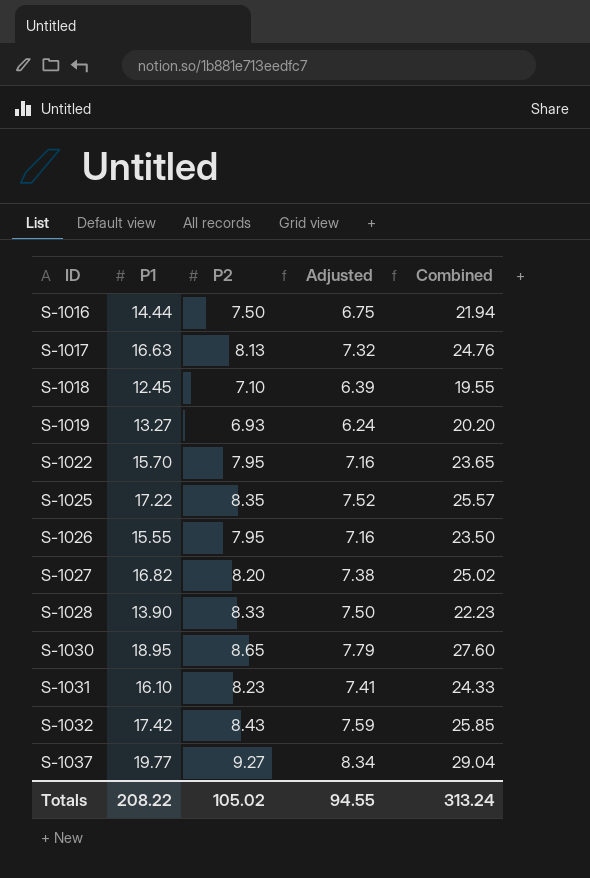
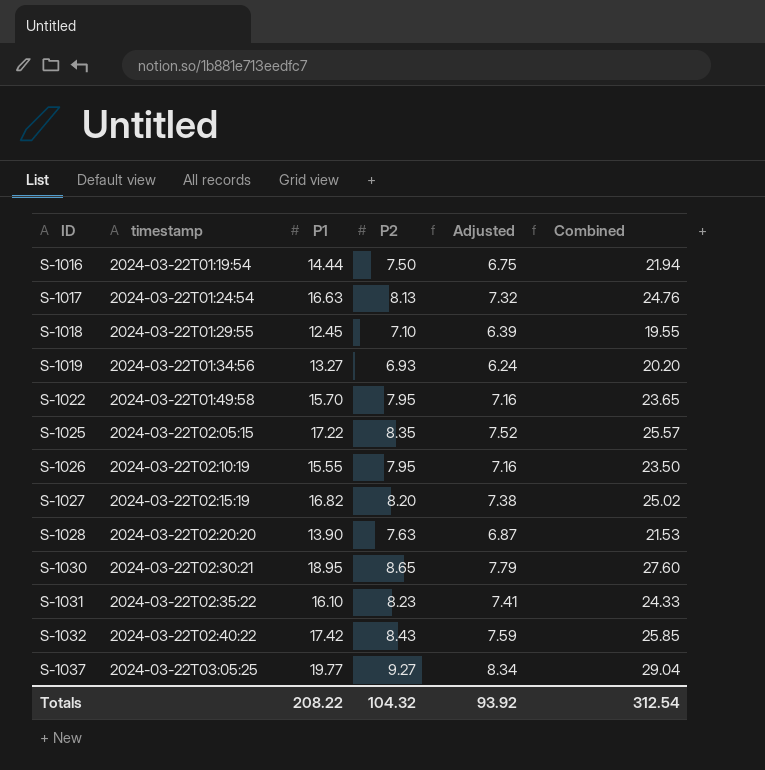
column timestamp | position: none -> 2
S-1028 | P2: 8.33 -> 7.63
S-1028 | Adjusted: 7.50 -> 6.87
S-1028 | Combined: 22.23 -> 21.53
Totals | P2: 105.02 -> 104.32
Totals | Adjusted: 94.55 -> 93.92
Totals | Combined: 313.24 -> 312.54

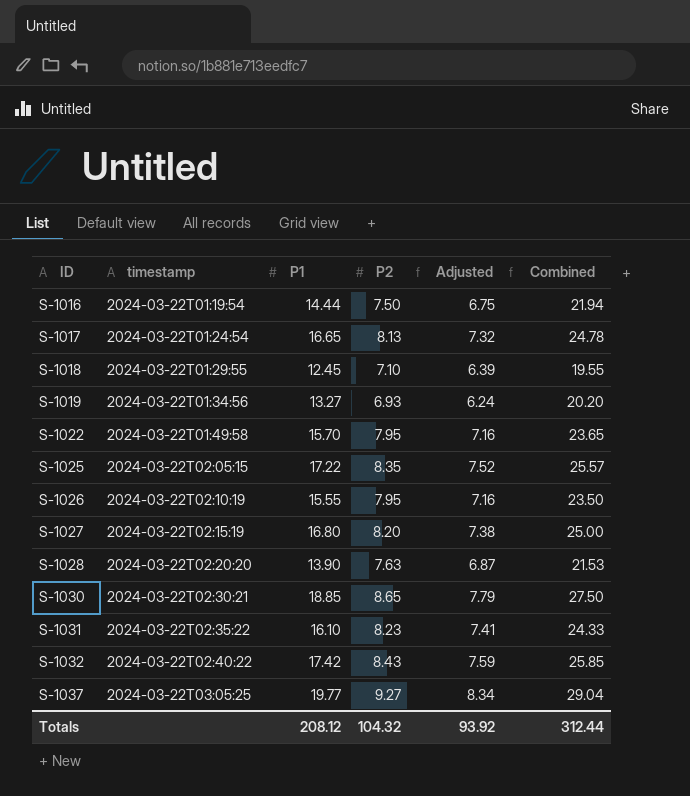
S-1017 | P1: 16.63 -> 16.65
S-1017 | Combined: 24.76 -> 24.78
S-1027 | P1: 16.82 -> 16.80
S-1027 | Combined: 25.02 -> 25.00
S-1030 | P1: 18.95 -> 18.85
S-1030 | Combined: 27.60 -> 27.50
Totals | P1: 208.22 -> 208.12
Totals | Combined: 312.54 -> 312.44

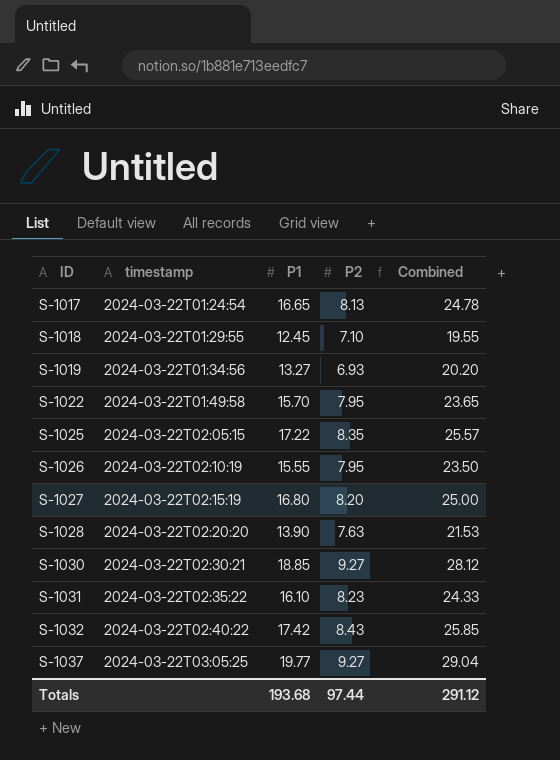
column Adjusted | formula: [P2] * 0.9 -> none
row S-1016: 2024-03-22T01:19:54 | 14.44 | 7.50 | 6.75 | 21.94 -> none
S-1030 | P2: 8.65 -> 9.27
S-1030 | Combined: 27.50 -> 28.12
Totals | P1: 208.12 -> 193.68
Totals | P2: 104.32 -> 97.44
Totals | Combined: 312.44 -> 291.12

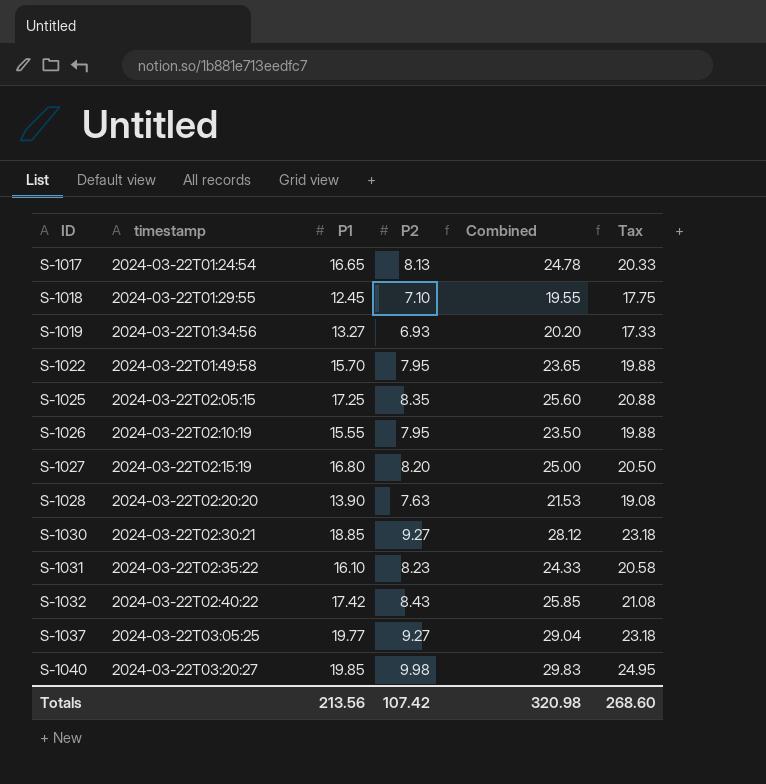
column Tax | formula: none -> [P2] * 2.5
S-1025 | P1: 17.22 -> 17.25
S-1025 | Combined: 25.57 -> 25.60
row S-1040: none -> 2024-03-22T03:20:27 | 19.85 | 9.98 | 29.83 | 24.95
Totals | P1: 193.68 -> 213.56
Totals | P2: 97.44 -> 107.42
Totals | Combined: 291.12 -> 320.98

